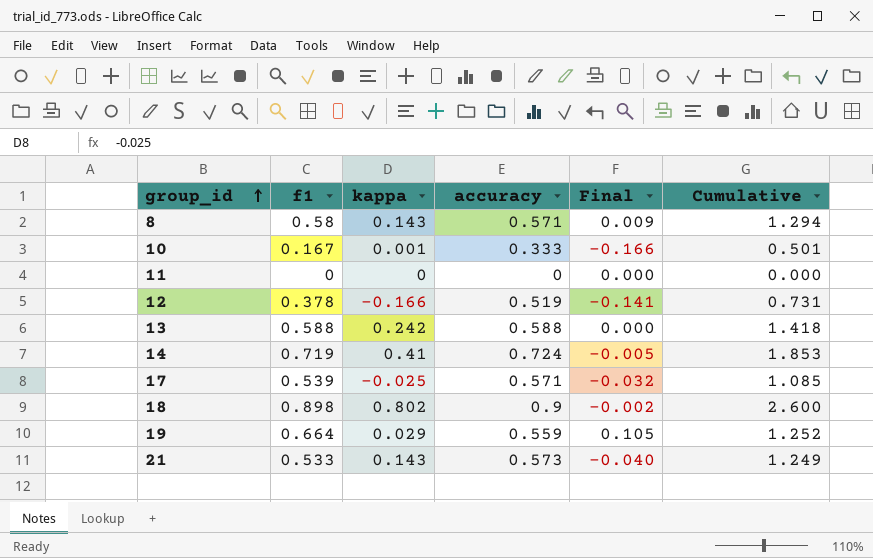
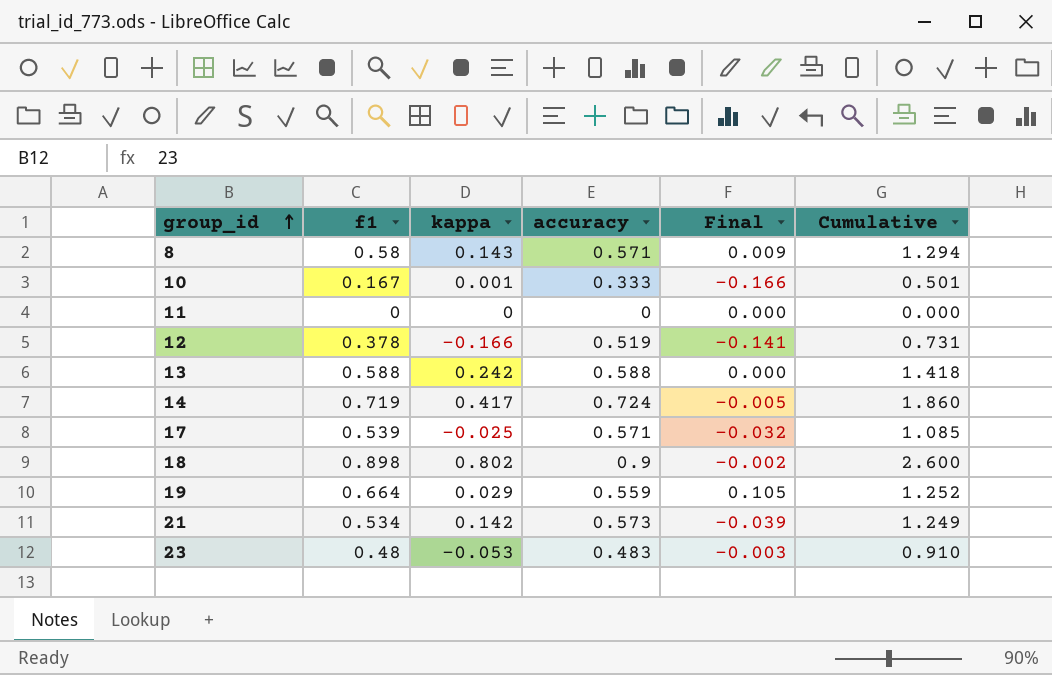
14 | kappa: 0.41 -> 0.417
14 | Cumulative: 1.853 -> 1.860
21 | f1: 0.533 -> 0.534
21 | kappa: 0.143 -> 0.142
21 | Final: -0.040 -> -0.039
row 23: none -> 0.48 | -0.053 | 0.483 | -0.003 | 0.910

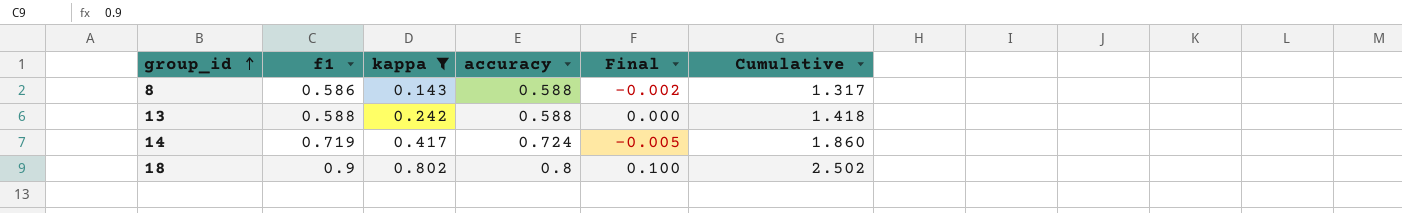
filter: none -> kappa >= 0.143
8 | f1: 0.58 -> 0.586
8 | accuracy: 0.571 -> 0.588
8 | Final: 0.009 -> -0.002
8 | Cumulative: 1.294 -> 1.317
18 | f1: 0.898 -> 0.9
18 | accuracy: 0.9 -> 0.8
18 | Final: -0.002 -> 0.100
18 | Cumulative: 2.600 -> 2.502

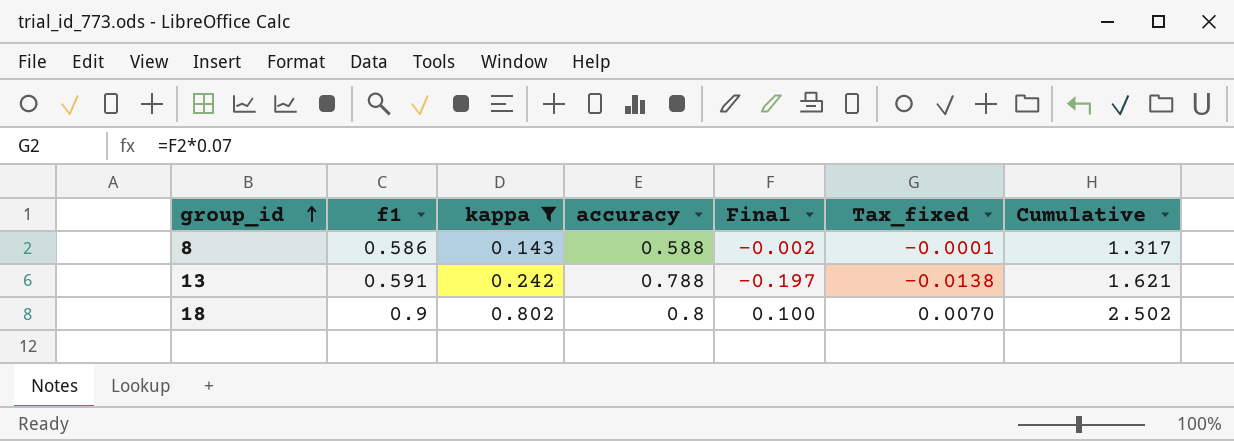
column Tax_fixed | formula: none -> [Final] * 0.07
row 14: 0.719 | 0.417 | 0.724 | -0.005 | 1.860 -> none
13 | f1: 0.588 -> 0.591
13 | accuracy: 0.588 -> 0.788
13 | Final: 0.000 -> -0.197
13 | Cumulative: 1.418 -> 1.621

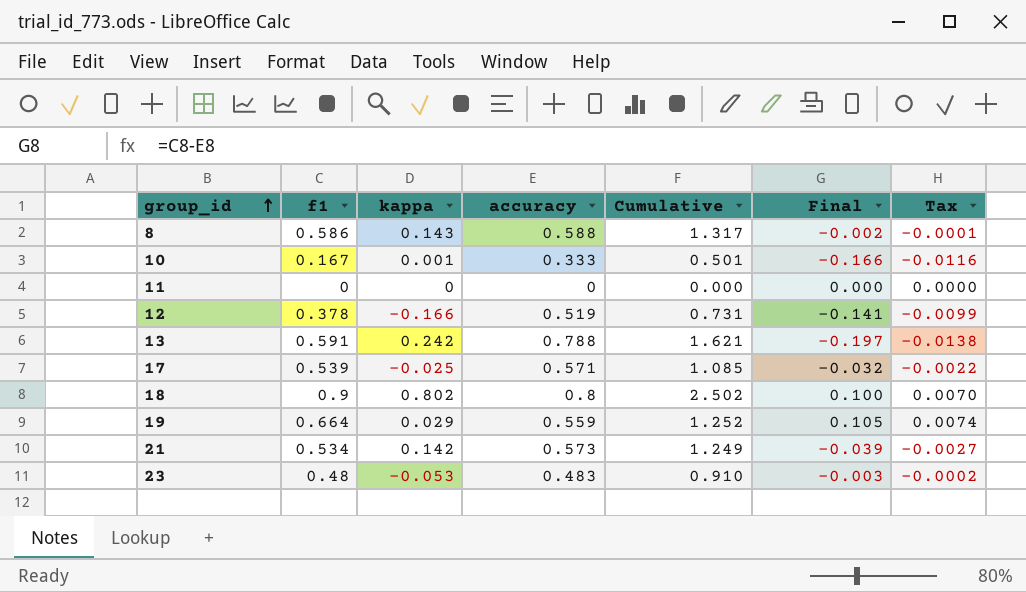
filter: kappa >= 0.143 -> none
column Cumulative | position: 7 -> 5
column name: Tax_fixed -> Tax

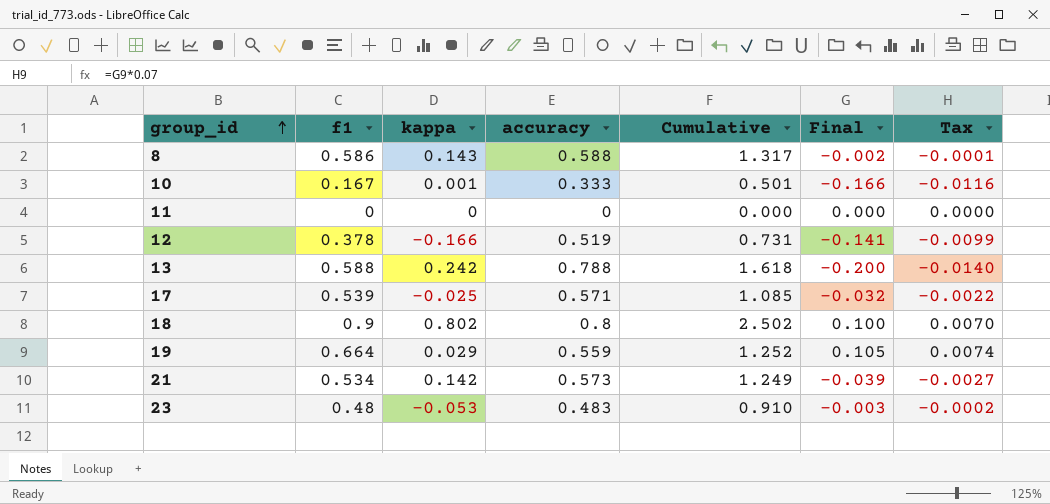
13 | f1: 0.591 -> 0.588
13 | Cumulative: 1.621 -> 1.618
13 | Final: -0.197 -> -0.200
13 | Tax: -0.0138 -> -0.0140

